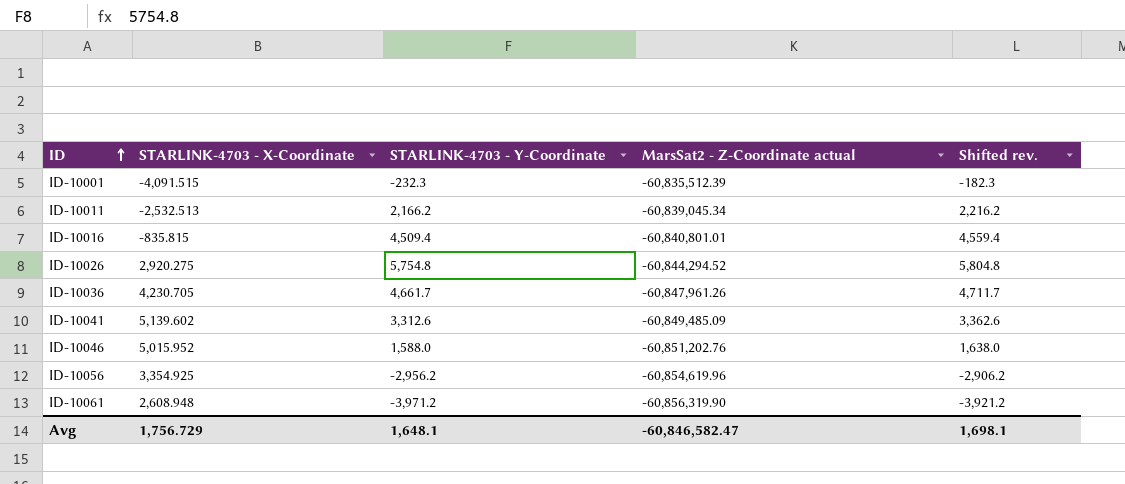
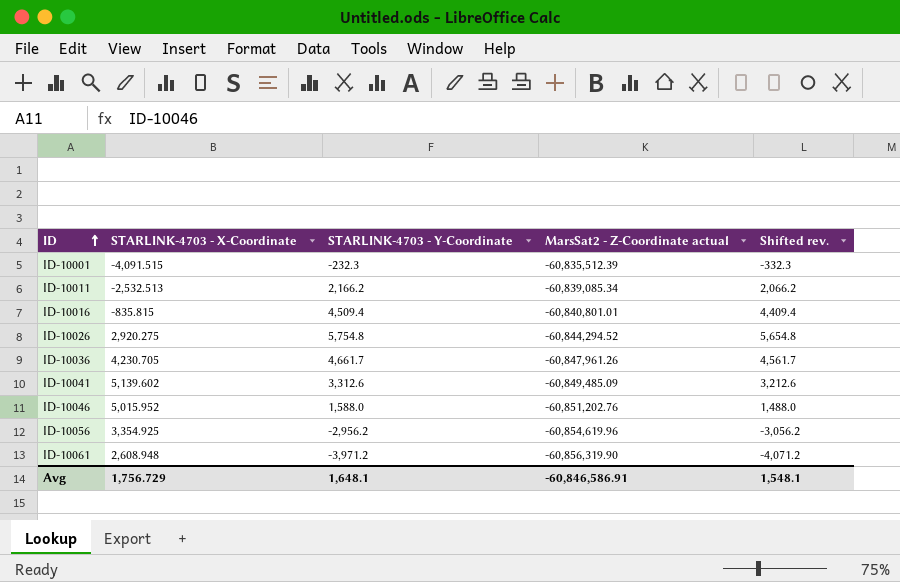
column Shifted rev. | formula: [STARLINK-4703 - Y-Coordinate] + 50 -> [STARLINK-4703 - Y-Coordinate] - 100
ID-10011 | MarsSat2 - Z-Coordinate actual: -60,839,045.34 -> -60,839,085.34
Avg | MarsSat2 - Z-Coordinate actual: -60,846,582.47 -> -60,846,586.91
Avg | Shifted rev.: 1,698.1 -> 1,548.1

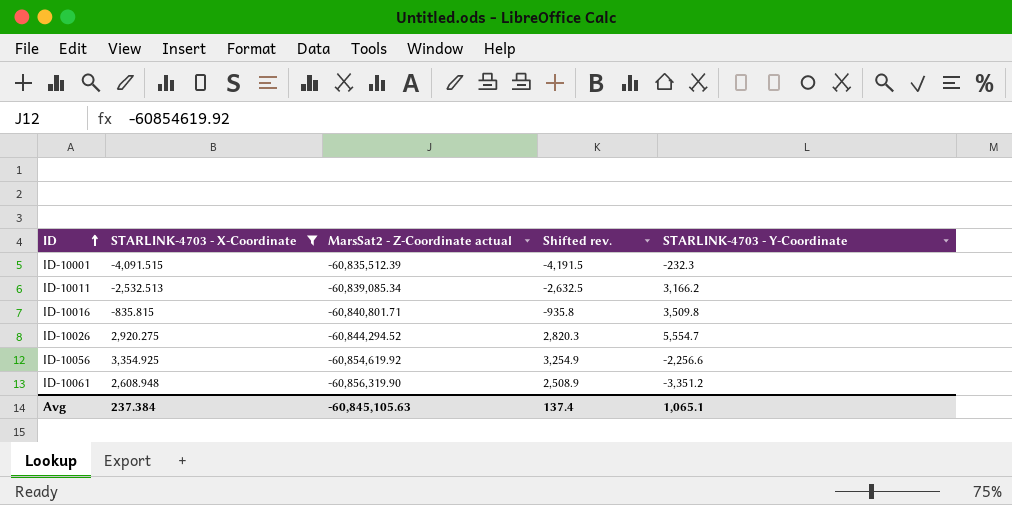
filter: none -> STARLINK-4703 - X-Coordinate <= 3,354.925
column Shifted rev. | formula: [STARLINK-4703 - Y-Coordinate] - 100 -> [STARLINK-4703 - X-Coordinate] - 100
column STARLINK-4703 - Y-Coordinate | position: 3 -> 5
ID-10011 | STARLINK-4703 - Y-Coordinate: 2,166.2 -> 3,166.2
ID-10016 | MarsSat2 - Z-Coordinate actual: -60,840,801.01 -> -60,840,801.71
ID-10016 | STARLINK-4703 - Y-Coordinate: 4,509.4 -> 3,509.8
ID-10026 | STARLINK-4703 - Y-Coordinate: 5,754.8 -> 5,554.7
ID-10056 | MarsSat2 - Z-Coordinate actual: -60,854,619.96 -> -60,854,619.92
ID-10056 | STARLINK-4703 - Y-Coordinate: -2,956.2 -> -2,256.6
ID-10061 | STARLINK-4703 - Y-Coordinate: -3,971.2 -> -3,351.2
Avg | STARLINK-4703 - X-Coordinate: 1,756.729 -> 237.384
Avg | MarsSat2 - Z-Coordinate actual: -60,846,586.91 -> -60,845,105.63
Avg | Shifted rev.: 1,548.1 -> 137.4
Avg | STARLINK-4703 - Y-Coordinate: 1,648.1 -> 1,065.1

